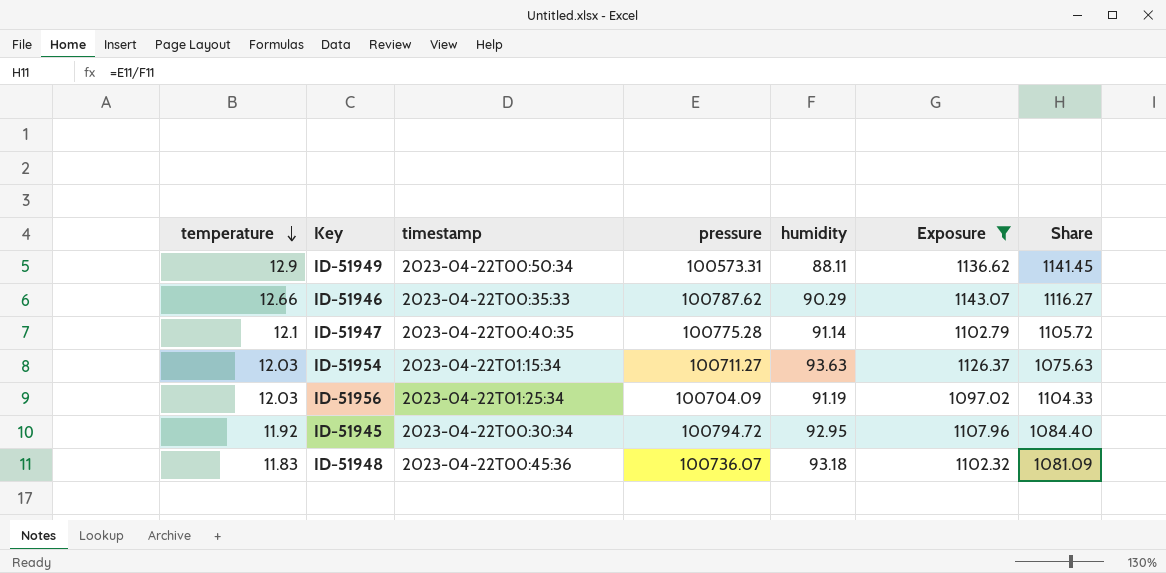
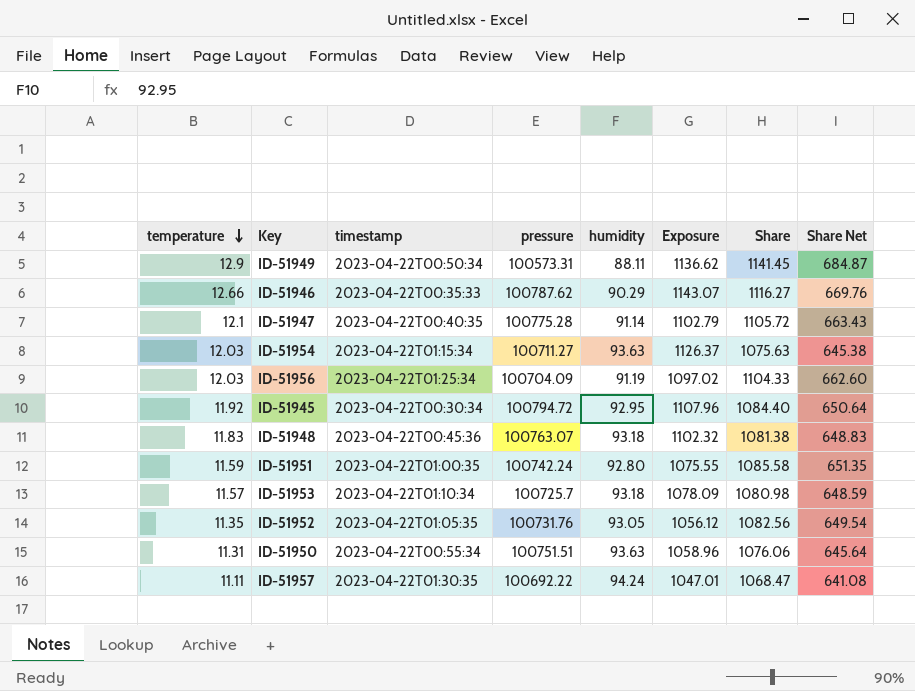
filter: Exposure >= 1097.02 -> none
column Share Net | formula: none -> [Share] * 0.6
ID-51948 | pressure: 100736.07 -> 100763.07
ID-51948 | Share: 1081.09 -> 1081.38

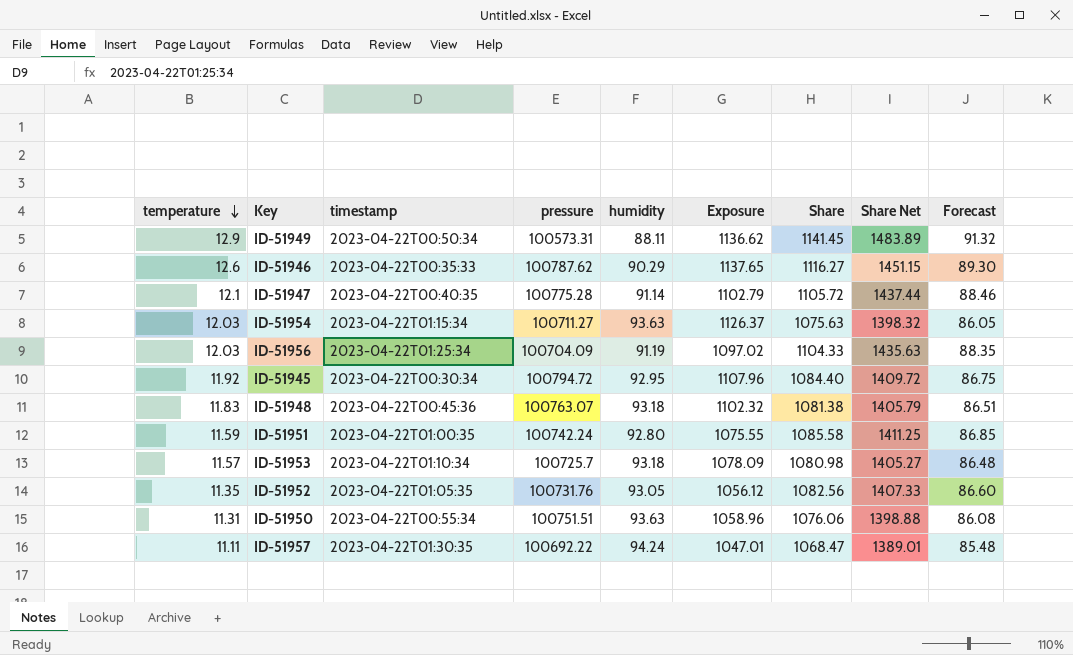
column Share Net | formula: [Share] * 0.6 -> [Share] * 1.3
column Forecast | formula: none -> [Share] * 0.08
ID-51946 | temperature: 12.66 -> 12.6
ID-51946 | Exposure: 1143.07 -> 1137.65

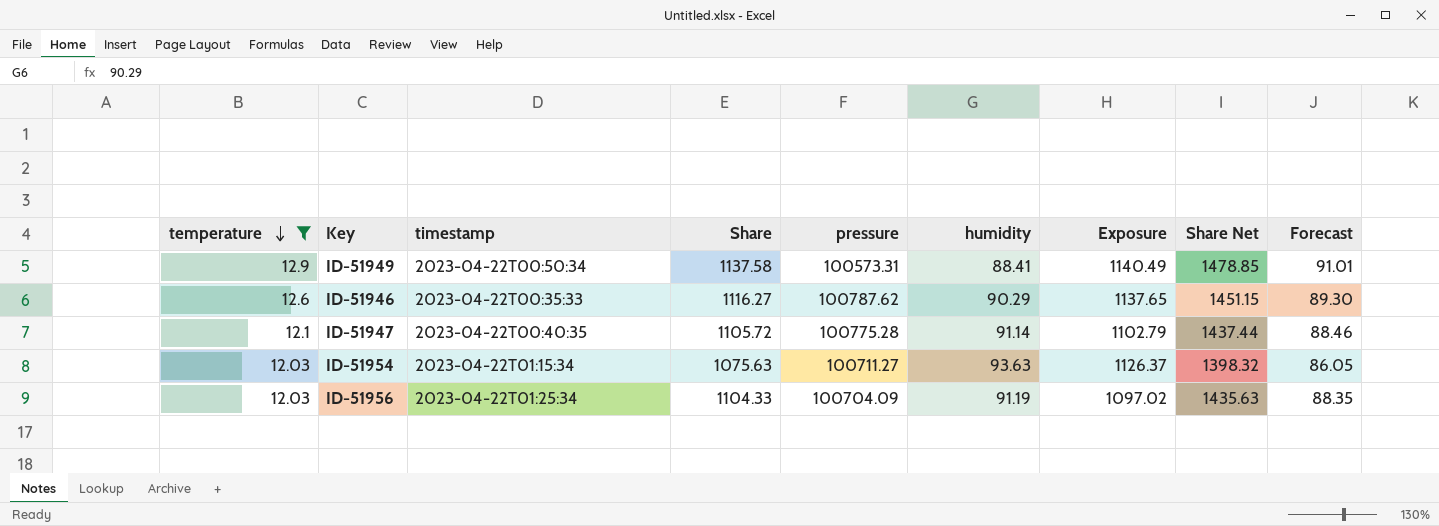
filter: none -> temperature >= 12.03
column Share | position: 7 -> 4
ID-51949 | Share: 1141.45 -> 1137.58
ID-51949 | humidity: 88.11 -> 88.41
ID-51949 | Exposure: 1136.62 -> 1140.49
ID-51949 | Share Net: 1483.89 -> 1478.85
ID-51949 | Forecast: 91.32 -> 91.01

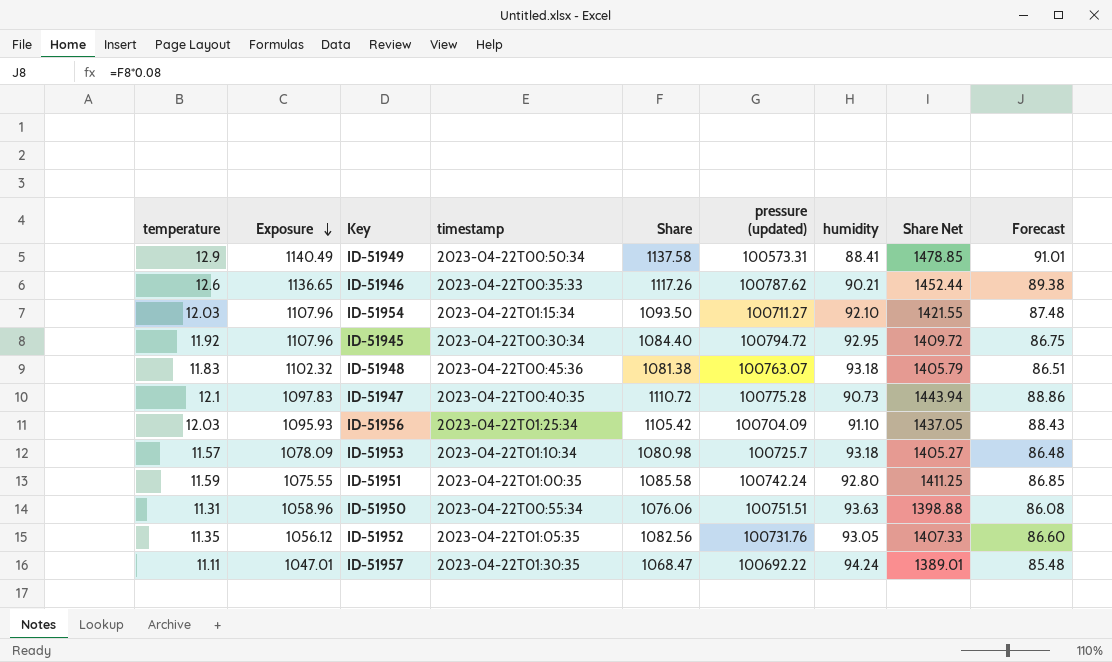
filter: temperature >= 12.03 -> none
row order: temperature descending -> Exposure descending
column Exposure | position: 7 -> 2
column name: pressure -> pressure (updated)
ID-51946 | Exposure: 1137.65 -> 1136.65
ID-51946 | Share: 1116.27 -> 1117.26
ID-51946 | humidity: 90.29 -> 90.21
ID-51946 | Share Net: 1451.15 -> 1452.44
ID-51946 | Forecast: 89.30 -> 89.38
ID-51954 | Exposure: 1126.37 -> 1107.96
ID-51954 | Share: 1075.63 -> 1093.50
ID-51954 | humidity: 93.63 -> 92.10
ID-51954 | Share Net: 1398.32 -> 1421.55
ID-51954 | Forecast: 86.05 -> 87.48
ID-51947 | Exposure: 1102.79 -> 1097.83
ID-51947 | Share: 1105.72 -> 1110.72
ID-51947 | humidity: 91.14 -> 90.73
ID-51947 | Share Net: 1437.44 -> 1443.94
ID-51947 | Forecast: 88.46 -> 88.86
ID-51956 | Exposure: 1097.02 -> 1095.93
ID-51956 | Share: 1104.33 -> 1105.42
ID-51956 | humidity: 91.19 -> 91.10
ID-51956 | Share Net: 1435.63 -> 1437.05
ID-51956 | Forecast: 88.35 -> 88.43

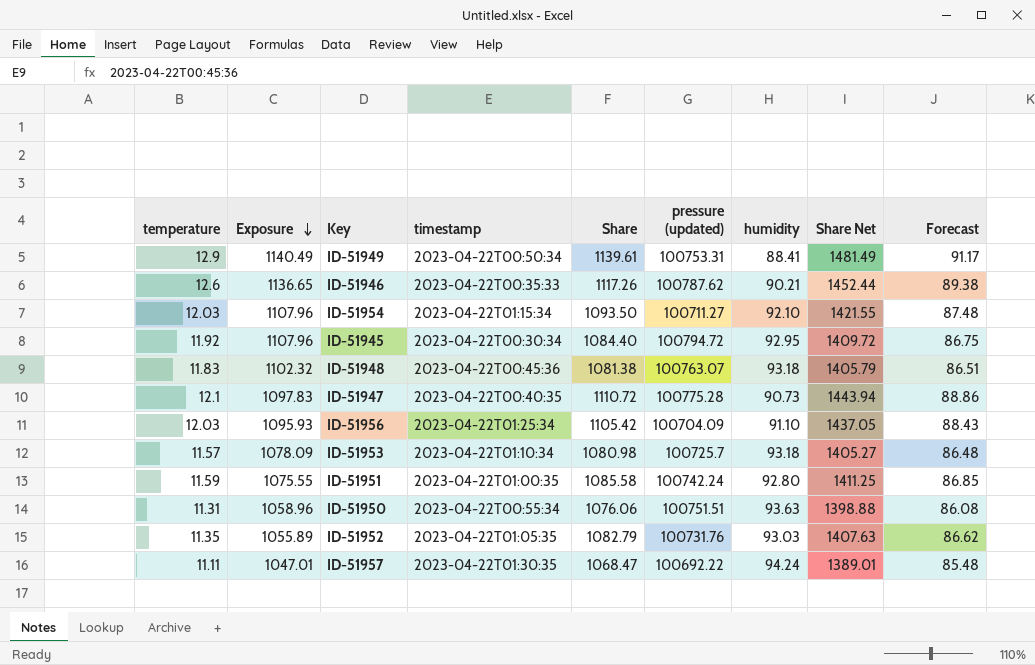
ID-51949 | Share: 1137.58 -> 1139.61
ID-51949 | pressure (updated): 100573.31 -> 100753.31
ID-51949 | Share Net: 1478.85 -> 1481.49
ID-51949 | Forecast: 91.01 -> 91.17
ID-51952 | Exposure: 1056.12 -> 1055.89
ID-51952 | Share: 1082.56 -> 1082.79
ID-51952 | humidity: 93.05 -> 93.03
ID-51952 | Share Net: 1407.33 -> 1407.63
ID-51952 | Forecast: 86.60 -> 86.62

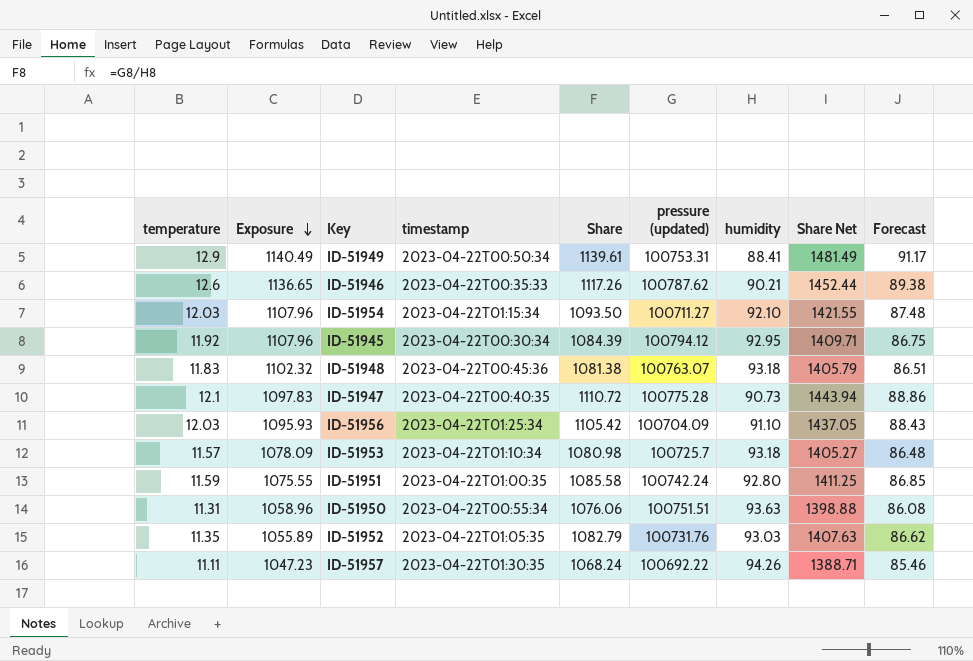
ID-51945 | Share: 1084.40 -> 1084.39
ID-51945 | pressure (updated): 100794.72 -> 100794.12
ID-51945 | Share Net: 1409.72 -> 1409.71
ID-51957 | Exposure: 1047.01 -> 1047.23
ID-51957 | Share: 1068.47 -> 1068.24
ID-51957 | humidity: 94.24 -> 94.26
ID-51957 | Share Net: 1389.01 -> 1388.71
ID-51957 | Forecast: 85.48 -> 85.46

